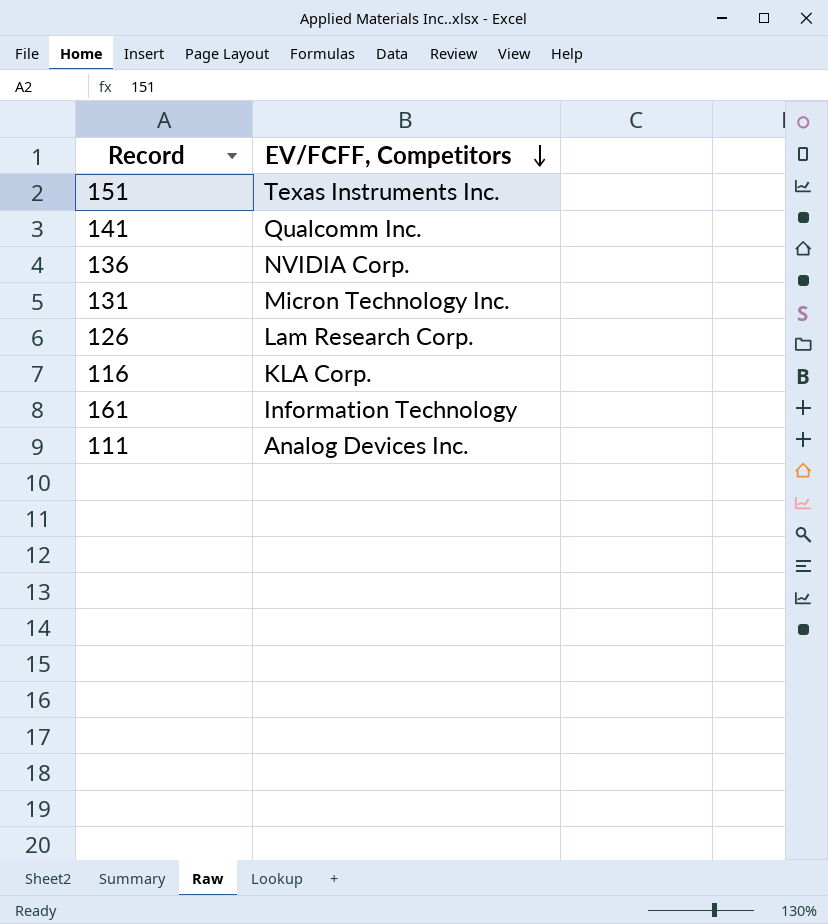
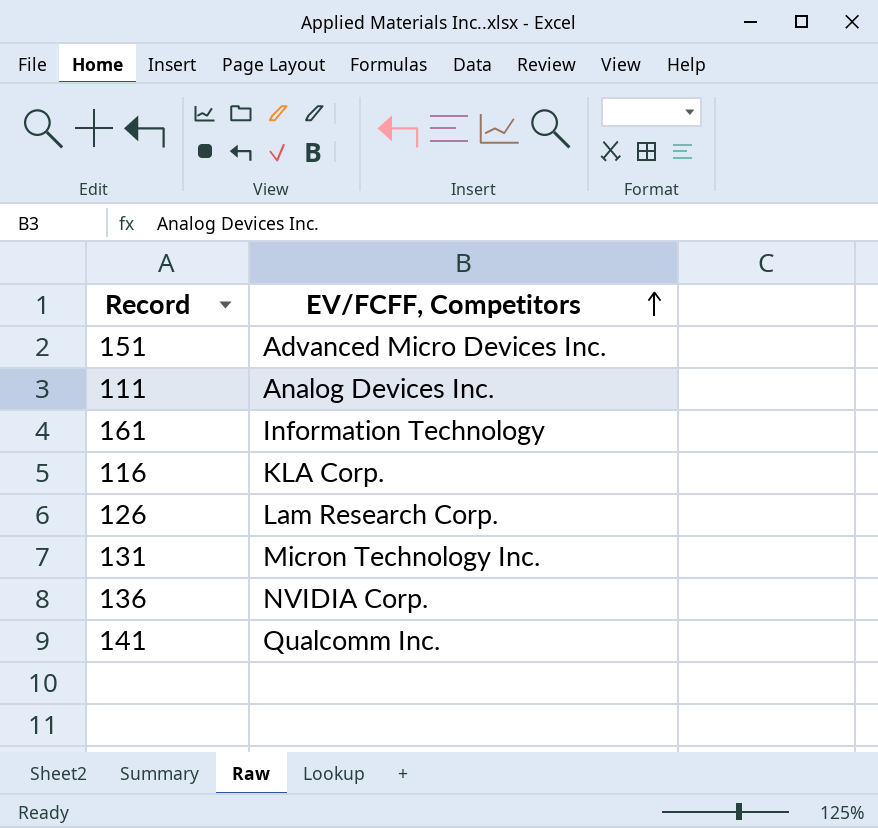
row order: EV/FCFF, Competitors descending -> EV/FCFF, Competitors ascending
151 | EV/FCFF, Competitors: Texas Instruments Inc. -> Advanced Micro Devices Inc.

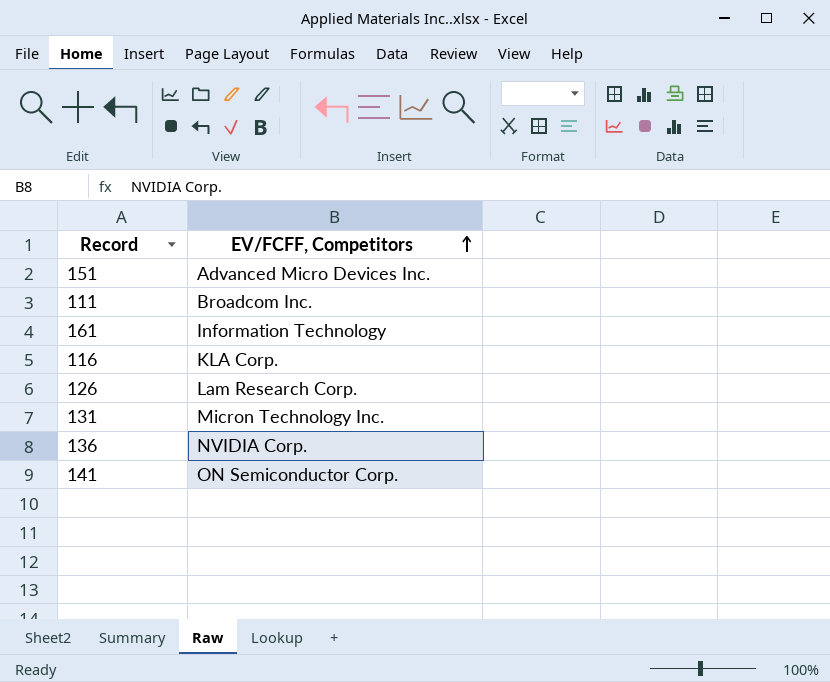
111 | EV/FCFF, Competitors: Analog Devices Inc. -> Broadcom Inc.
141 | EV/FCFF, Competitors: Qualcomm Inc. -> ON Semiconductor Corp.

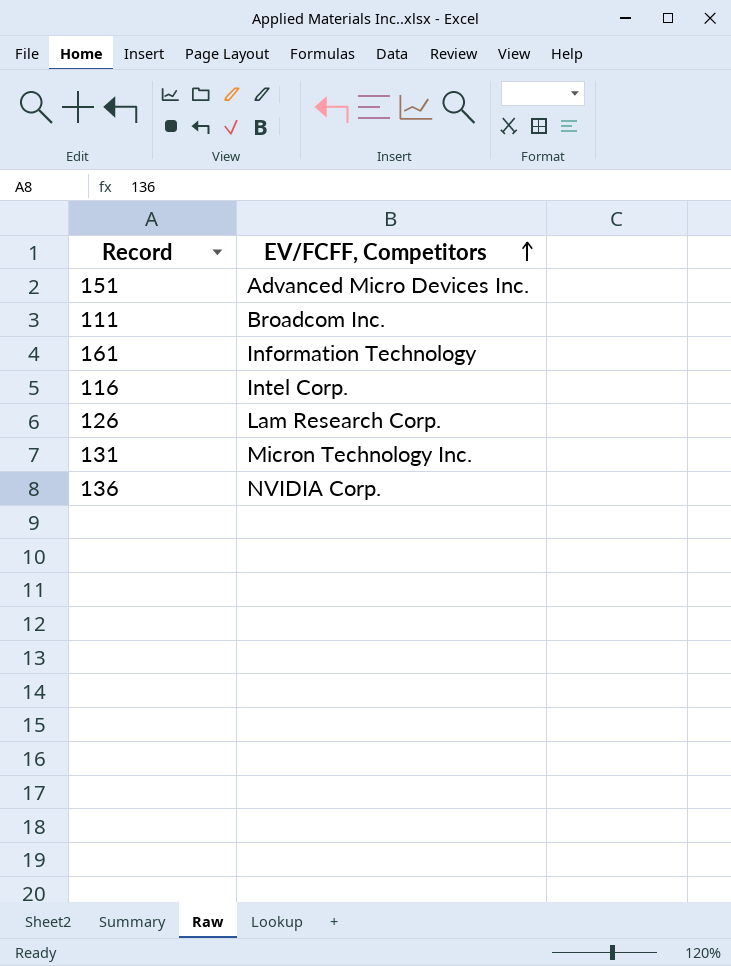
row 141: ON Semiconductor Corp. -> none
116 | EV/FCFF, Competitors: KLA Corp. -> Intel Corp.

